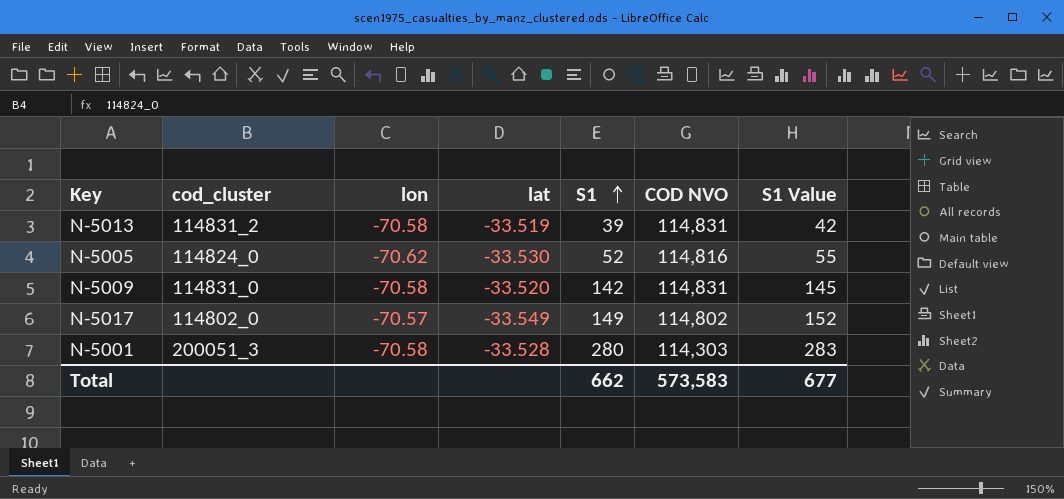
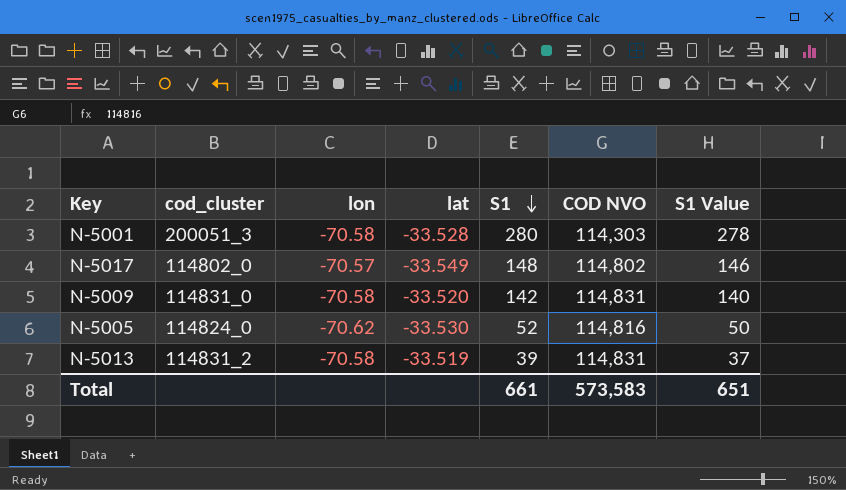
row order: S1 ascending -> S1 descending
column S1 Value | formula: [S1] + 3 -> [S1] - 2
N-5017 | S1: 149 -> 148
Total | S1: 662 -> 661
Total | S1 Value: 677 -> 651

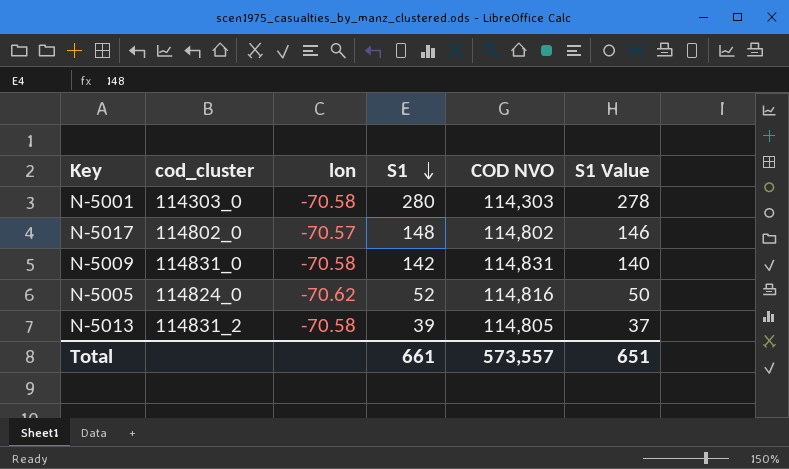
column lat | position: 4 -> none
N-5001 | cod_cluster: 200051_3 -> 114303_0
N-5013 | COD NVO: 114,831 -> 114,805
Total | COD NVO: 573,583 -> 573,557

